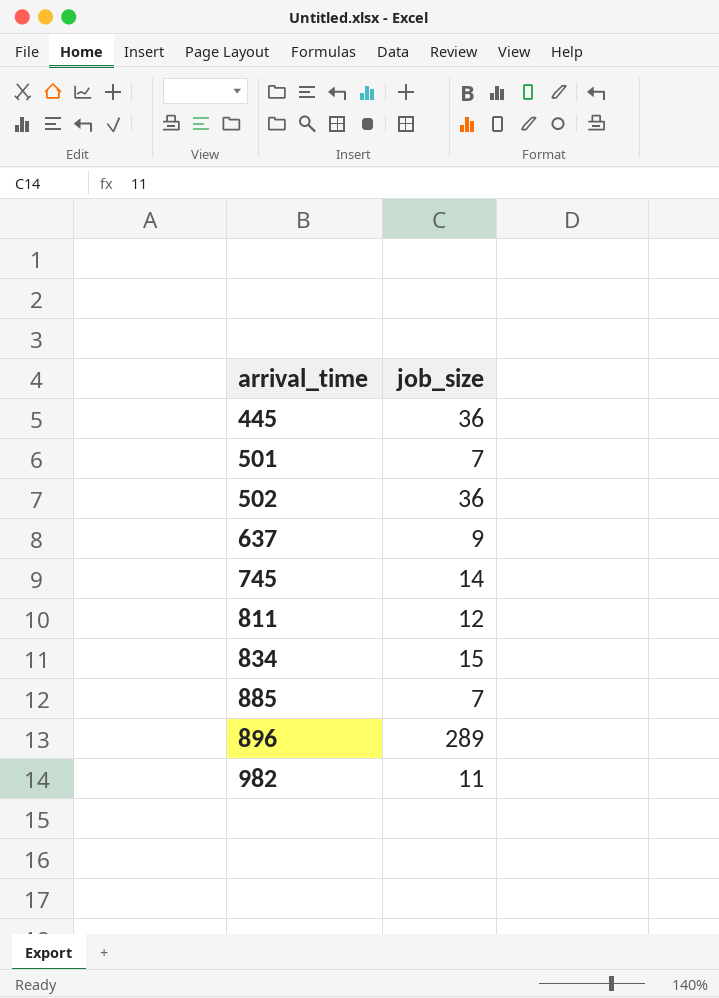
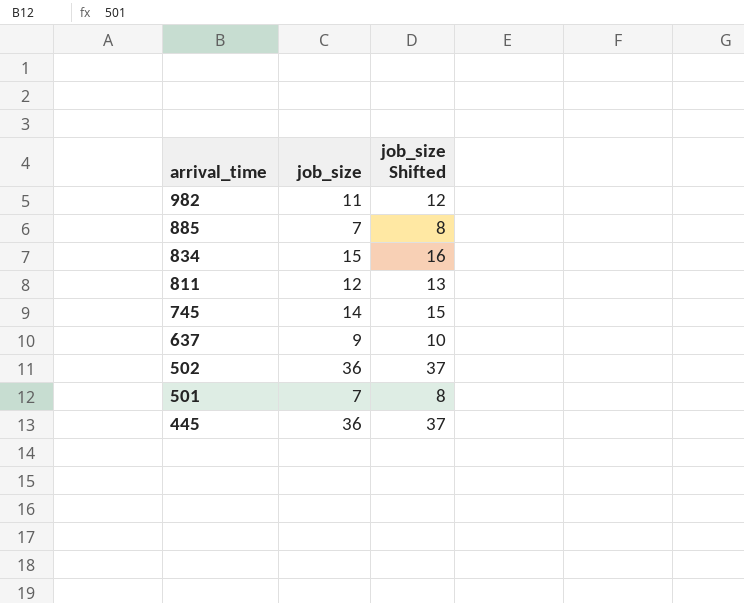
row order: arrival_time ascending -> arrival_time descending
column job_size Shifted | formula: none -> [job_size] + 1
row 896: 289 -> none

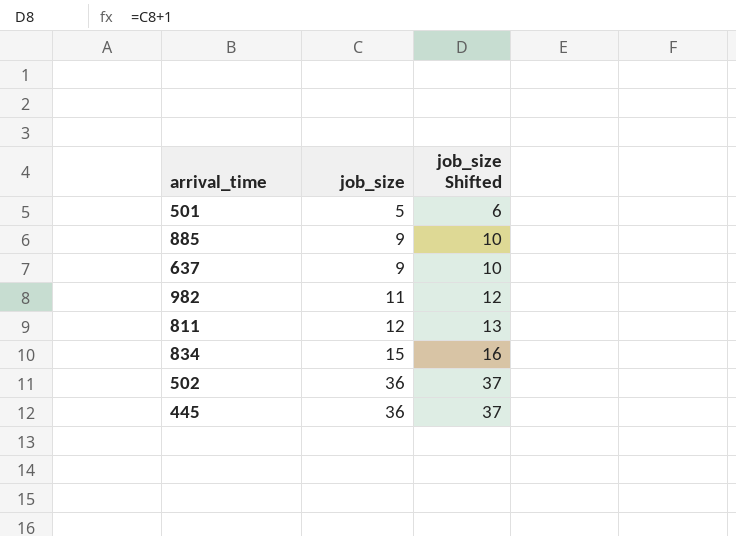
row order: arrival_time descending -> job_size ascending
row 745: 14 | 15 -> none
501 | job_size: 7 -> 5
501 | job_size Shifted: 8 -> 6
885 | job_size: 7 -> 9
885 | job_size Shifted: 8 -> 10

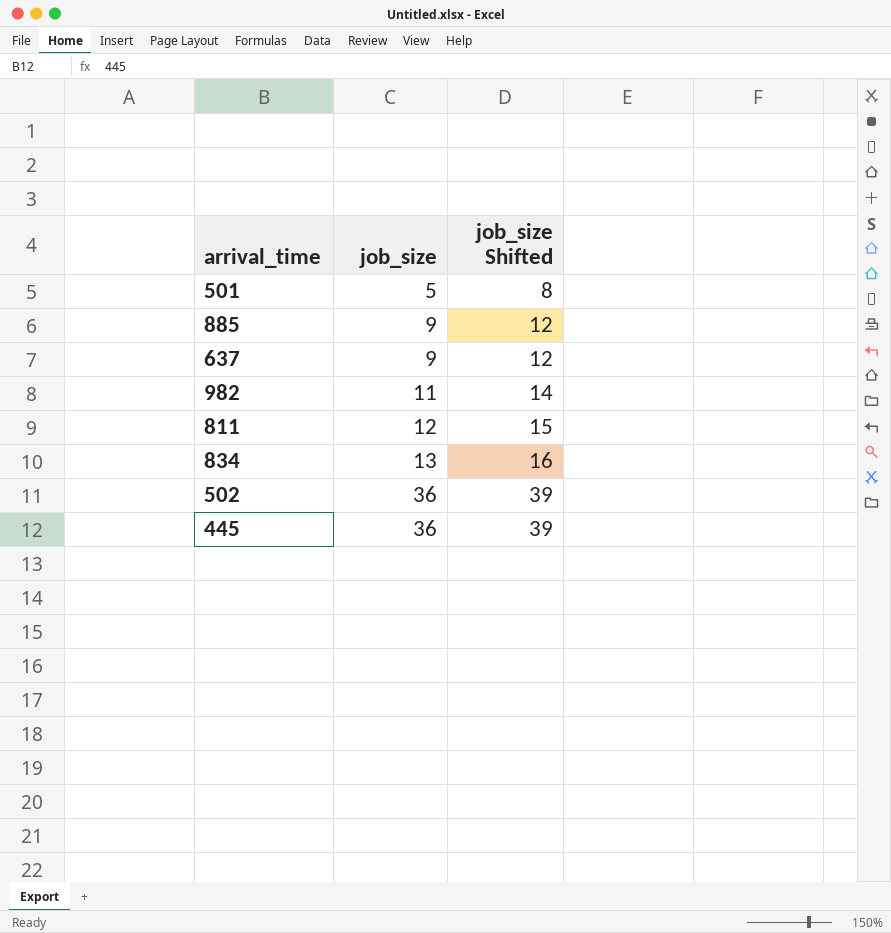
column job_size Shifted | formula: [job_size] + 1 -> [job_size] + 3
834 | job_size: 15 -> 13

